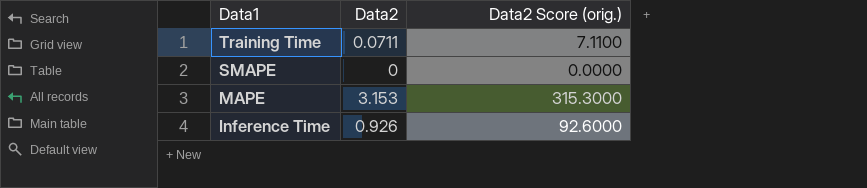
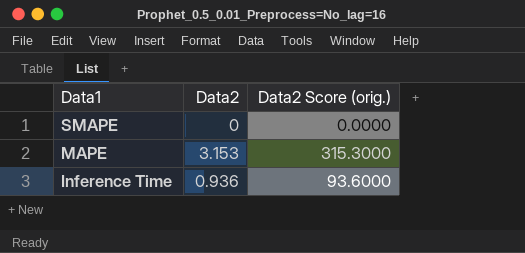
row Training Time: 0.0711 | 7.1100 -> none
Inference Time | Data2: 0.926 -> 0.936
Inference Time | Data2 Score (orig.): 92.6000 -> 93.6000

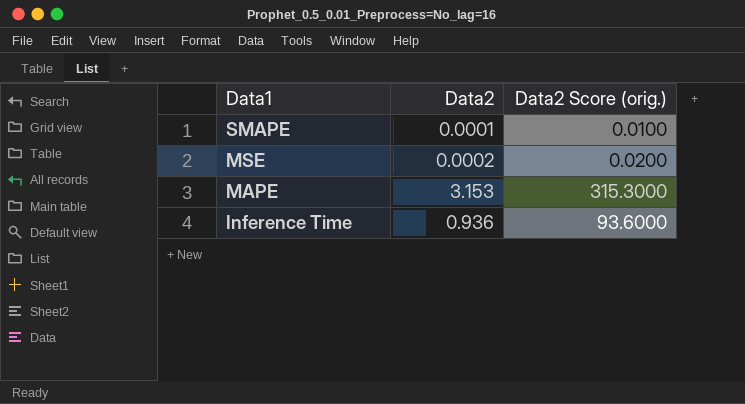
SMAPE | Data2: 0 -> 0.0001
SMAPE | Data2 Score (orig.): 0.0000 -> 0.0100
row MSE: none -> 0.0002 | 0.0200

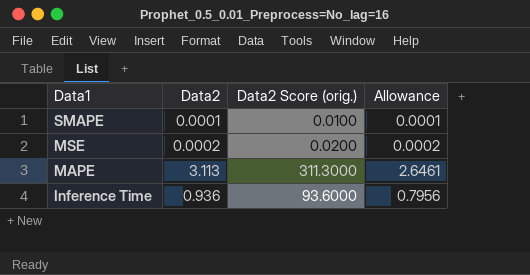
column Allowance | formula: none -> [Data2] * 0.85
MAPE | Data2: 3.153 -> 3.113
MAPE | Data2 Score (orig.): 315.3000 -> 311.3000

